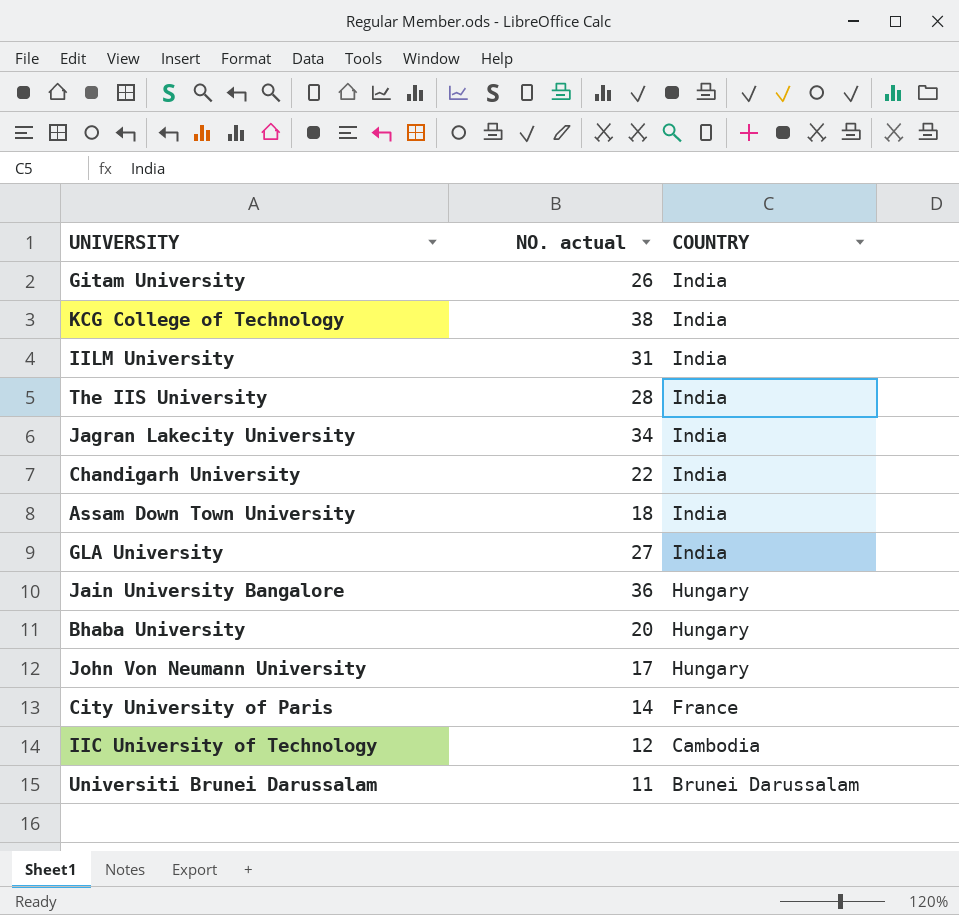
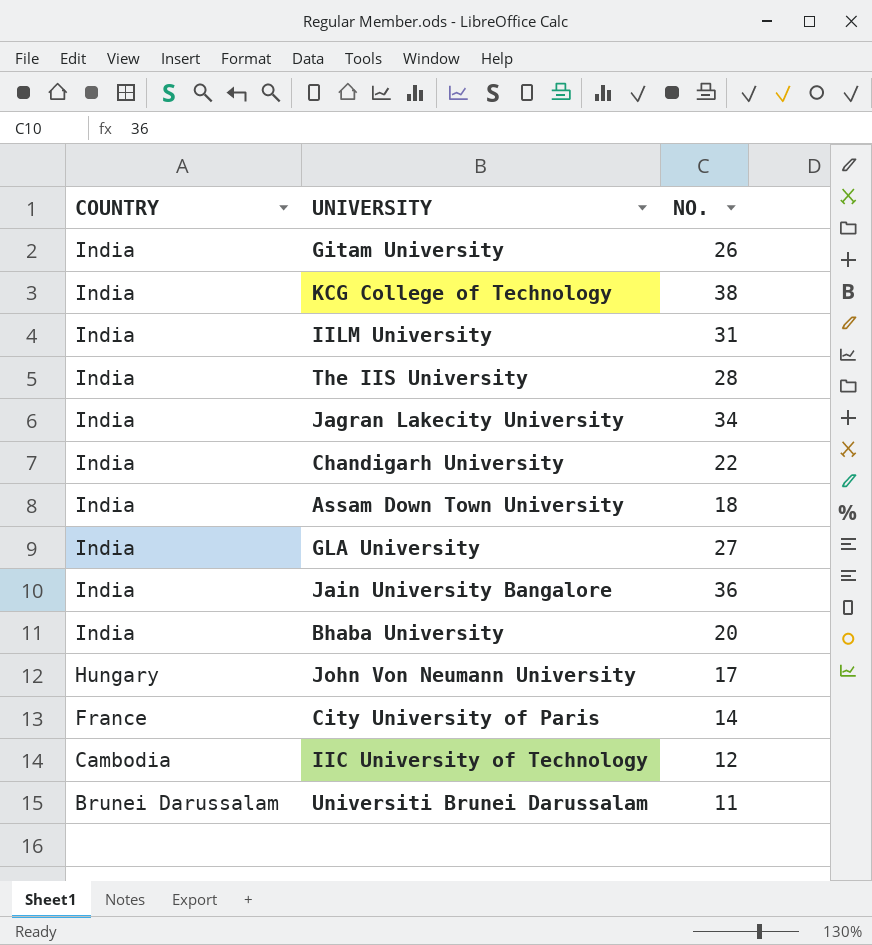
column COUNTRY | position: 3 -> 1
column name: NO. actual -> NO.
Jain University Bangalore | COUNTRY: Hungary -> India
Bhaba University | COUNTRY: Hungary -> India

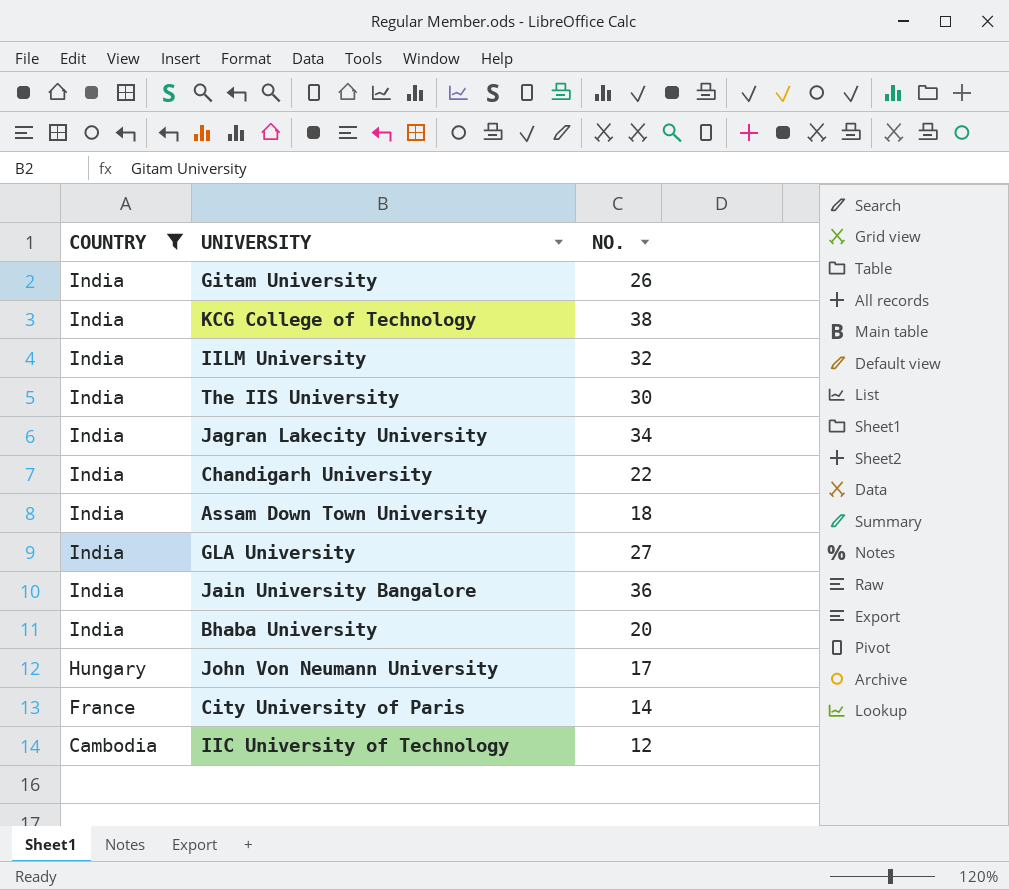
filter: none -> COUNTRY != Brunei Darussalam
IILM University | NO.: 31 -> 32
The IIS University | NO.: 28 -> 30

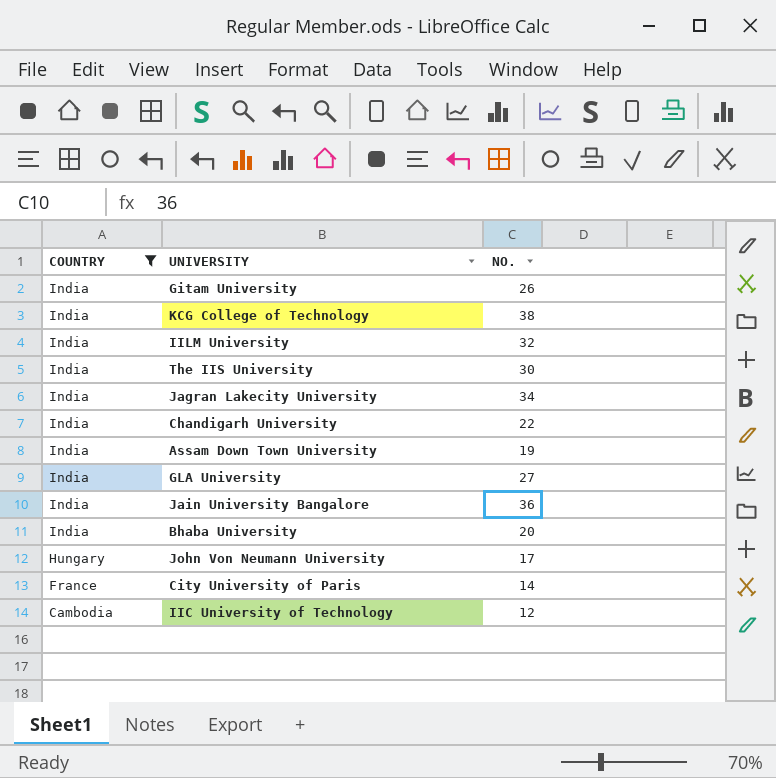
Assam Down Town University | NO.: 18 -> 19

